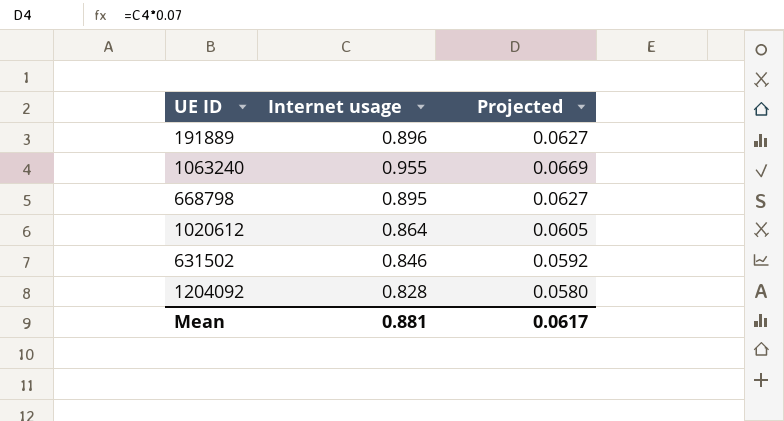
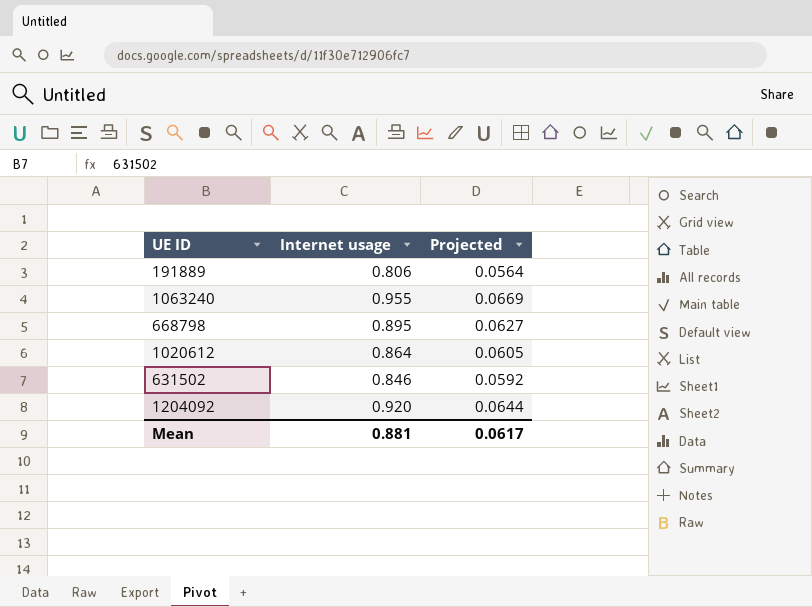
191889 | Internet usage: 0.896 -> 0.806
191889 | Projected: 0.0627 -> 0.0564
1204092 | Internet usage: 0.828 -> 0.920
1204092 | Projected: 0.0580 -> 0.0644

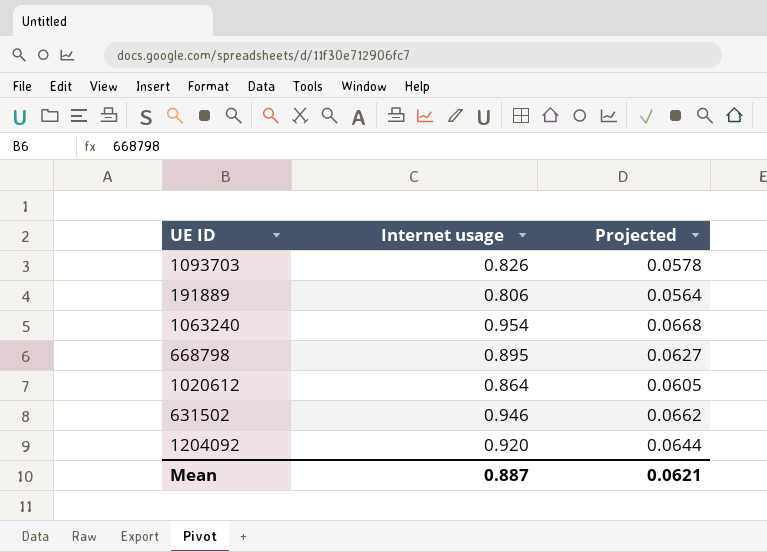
row 1093703: none -> 0.826 | 0.0578
1063240 | Internet usage: 0.955 -> 0.954
1063240 | Projected: 0.0669 -> 0.0668
631502 | Internet usage: 0.846 -> 0.946
631502 | Projected: 0.0592 -> 0.0662
Mean | Internet usage: 0.881 -> 0.887
Mean | Projected: 0.0617 -> 0.0621

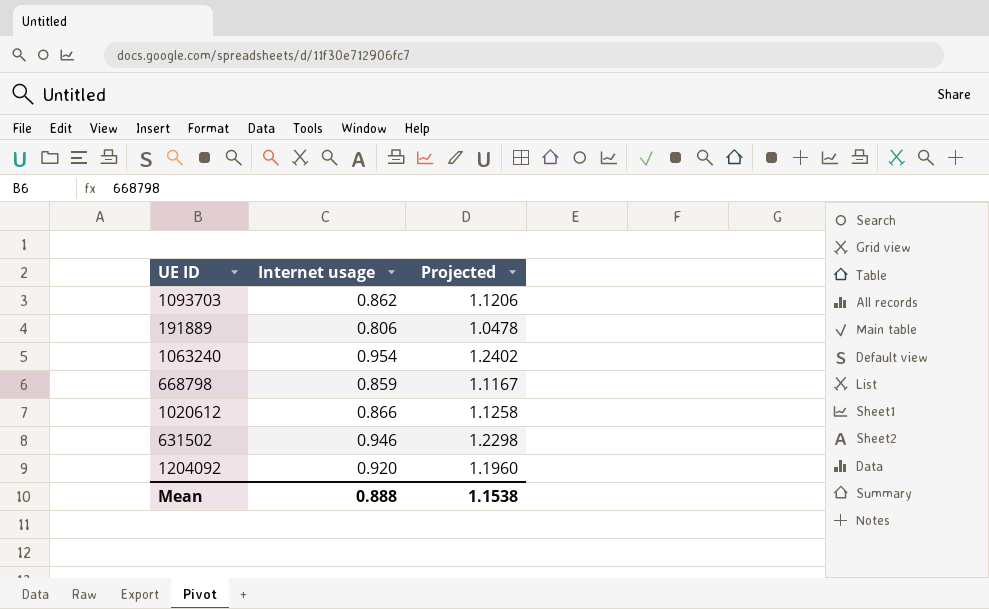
column Projected | formula: [Internet usage] * 0.07 -> [Internet usage] * 1.3
1093703 | Internet usage: 0.826 -> 0.862
668798 | Internet usage: 0.895 -> 0.859
1020612 | Internet usage: 0.864 -> 0.866
Mean | Internet usage: 0.887 -> 0.888
Mean | Projected: 0.0621 -> 1.1538

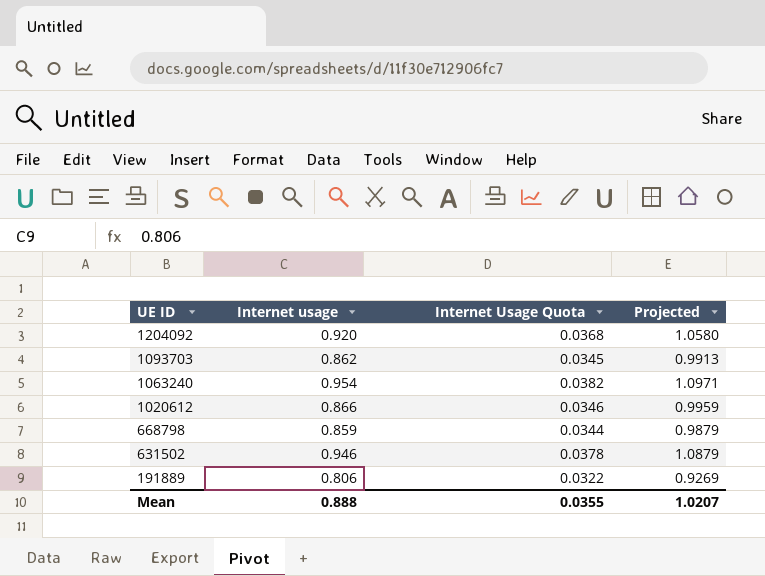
row order: none -> UE ID descending
column Internet Usage Quota | formula: none -> [Internet usage] * 0.04
column Projected | formula: [Internet usage] * 1.3 -> [Internet usage] * 1.15
Mean | Projected: 1.1538 -> 1.0207

